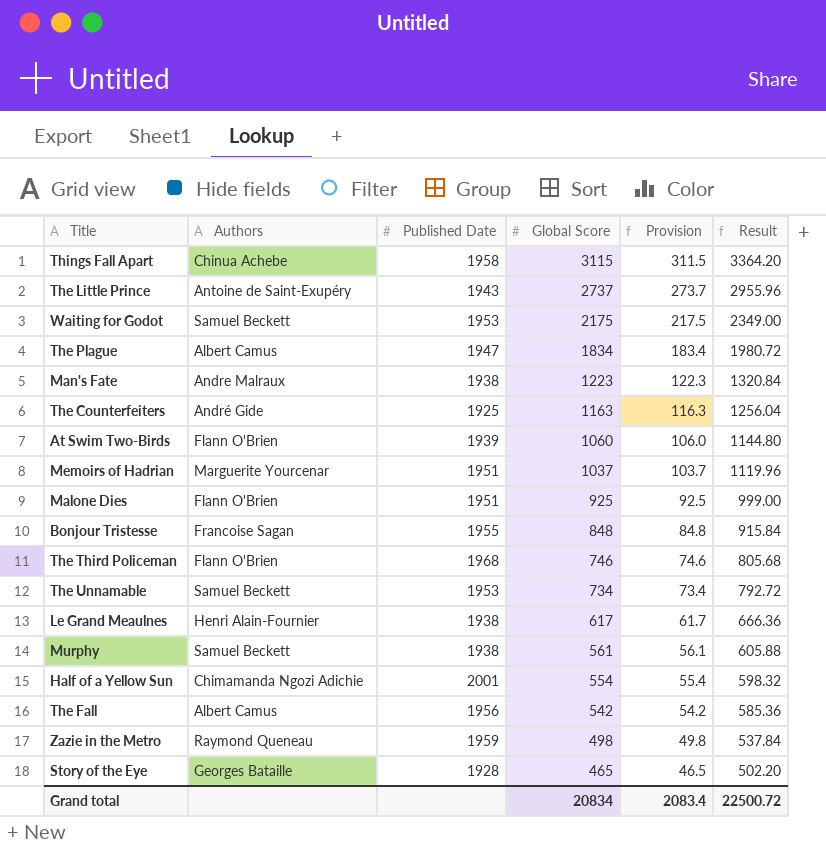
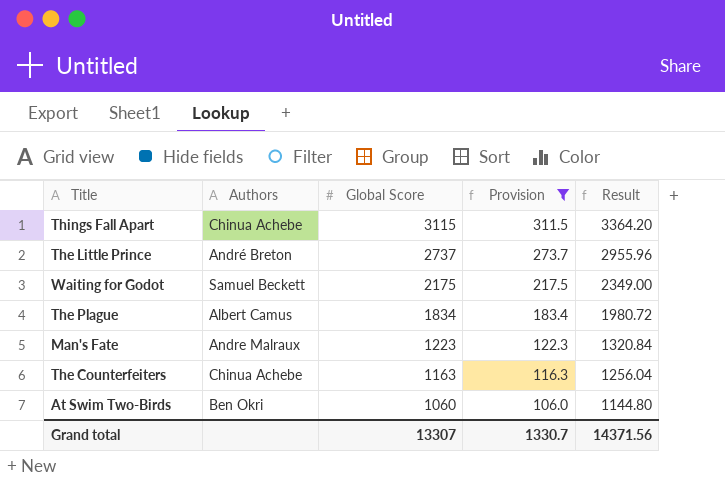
filter: none -> Provision >= 106.0
column Published Date | position: 3 -> none
The Little Prince | Authors: Antoine de Saint-Exupéry -> André Breton
The Counterfeiters | Authors: André Gide -> Chinua Achebe
At Swim Two-Birds | Authors: Flann O'Brien -> Ben Okri
Grand total | Global Score: 20834 -> 13307
Grand total | Provision: 2083.4 -> 1330.7
Grand total | Result: 22500.72 -> 14371.56

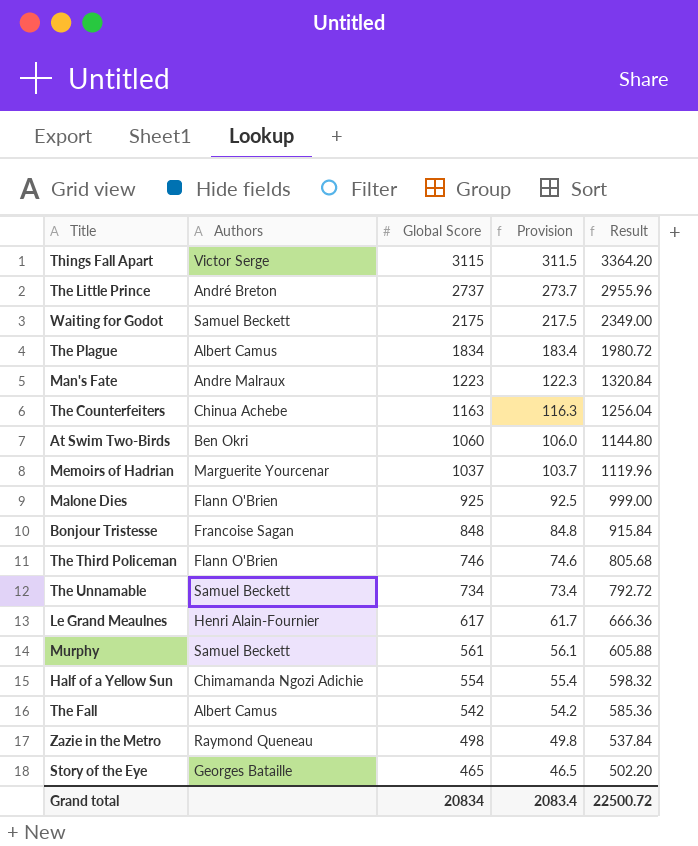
filter: Provision >= 106.0 -> none
Things Fall Apart | Authors: Chinua Achebe -> Victor Serge
Grand total | Global Score: 13307 -> 20834
Grand total | Provision: 1330.7 -> 2083.4
Grand total | Result: 14371.56 -> 22500.72

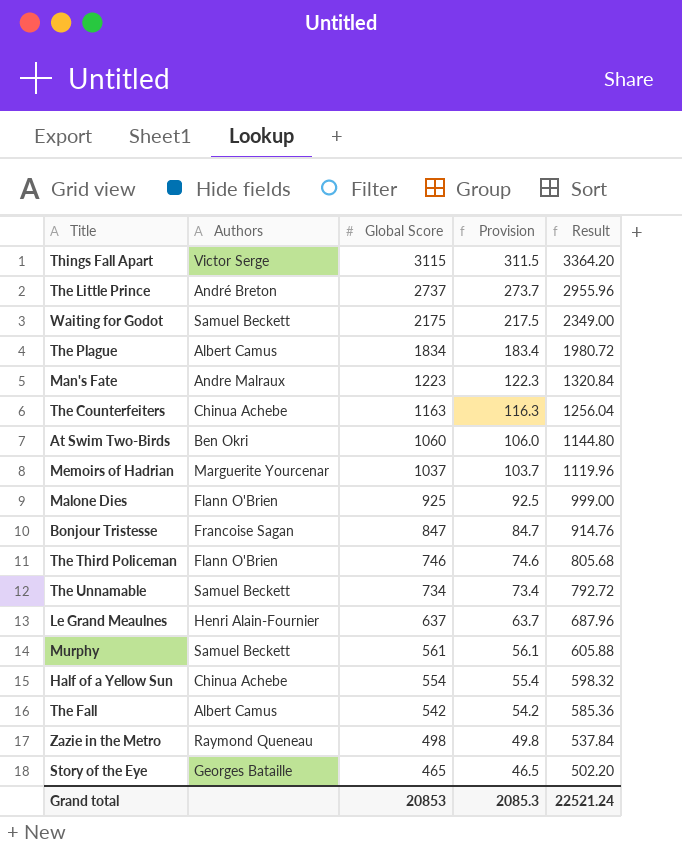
Bonjour Tristesse | Global Score: 848 -> 847
Bonjour Tristesse | Provision: 84.8 -> 84.7
Bonjour Tristesse | Result: 915.84 -> 914.76
Le Grand Meaulnes | Global Score: 617 -> 637
Le Grand Meaulnes | Provision: 61.7 -> 63.7
Le Grand Meaulnes | Result: 666.36 -> 687.96
Half of a Yellow Sun | Authors: Chimamanda Ngozi Adichie -> Chinua Achebe
Grand total | Global Score: 20834 -> 20853
Grand total | Provision: 2083.4 -> 2085.3
Grand total | Result: 22500.72 -> 22521.24

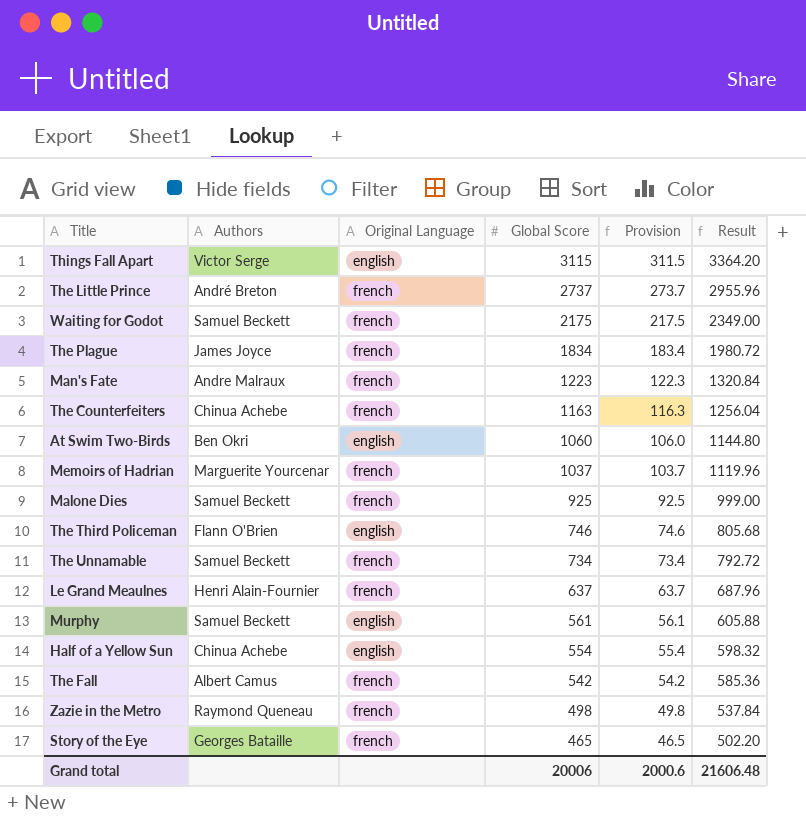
column Original Language | position: none -> 3
row Bonjour Tristesse: Francoise Sagan | 847 | 84.7 | 914.76 -> none
The Plague | Authors: Albert Camus -> James Joyce
Malone Dies | Authors: Flann O'Brien -> Samuel Beckett
Grand total | Global Score: 20853 -> 20006
Grand total | Provision: 2085.3 -> 2000.6
Grand total | Result: 22521.24 -> 21606.48

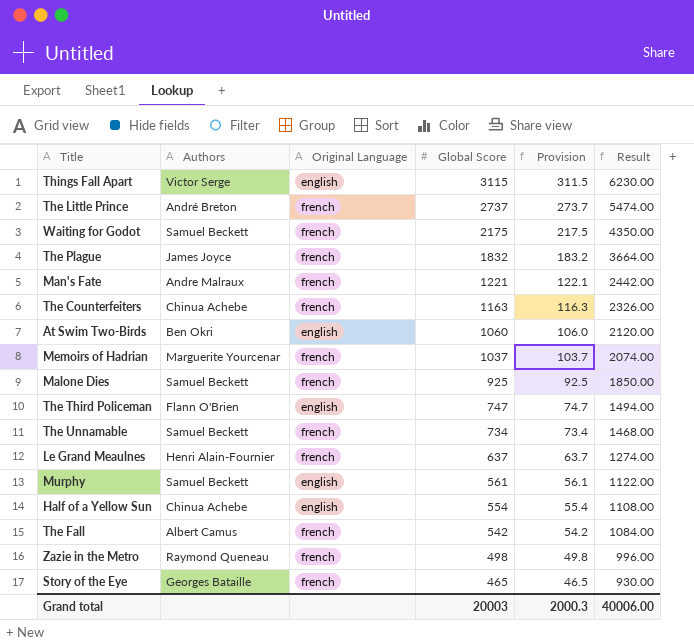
column Result | formula: [Global Score] * 1.08 -> [Global Score] * 2
The Plague | Global Score: 1834 -> 1832
The Plague | Provision: 183.4 -> 183.2
Man's Fate | Global Score: 1223 -> 1221
Man's Fate | Provision: 122.3 -> 122.1
The Third Policeman | Global Score: 746 -> 747
The Third Policeman | Provision: 74.6 -> 74.7
Grand total | Global Score: 20006 -> 20003
Grand total | Provision: 2000.6 -> 2000.3
Grand total | Result: 21606.48 -> 40006.00

